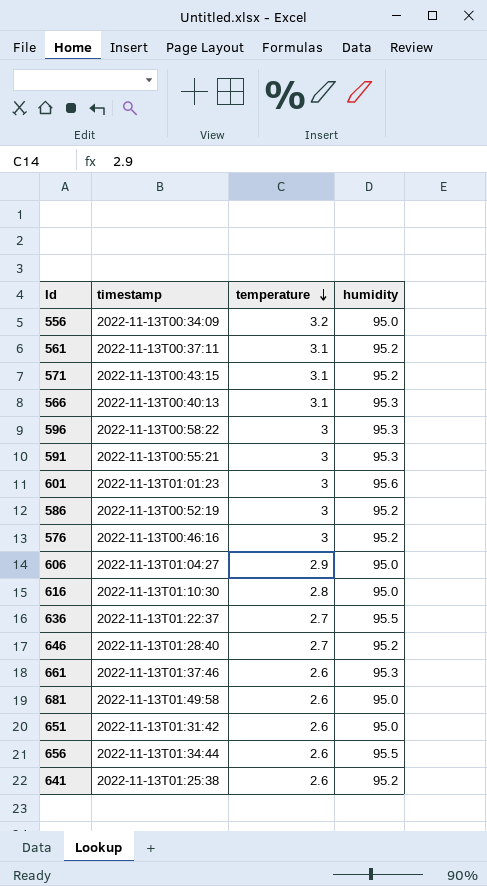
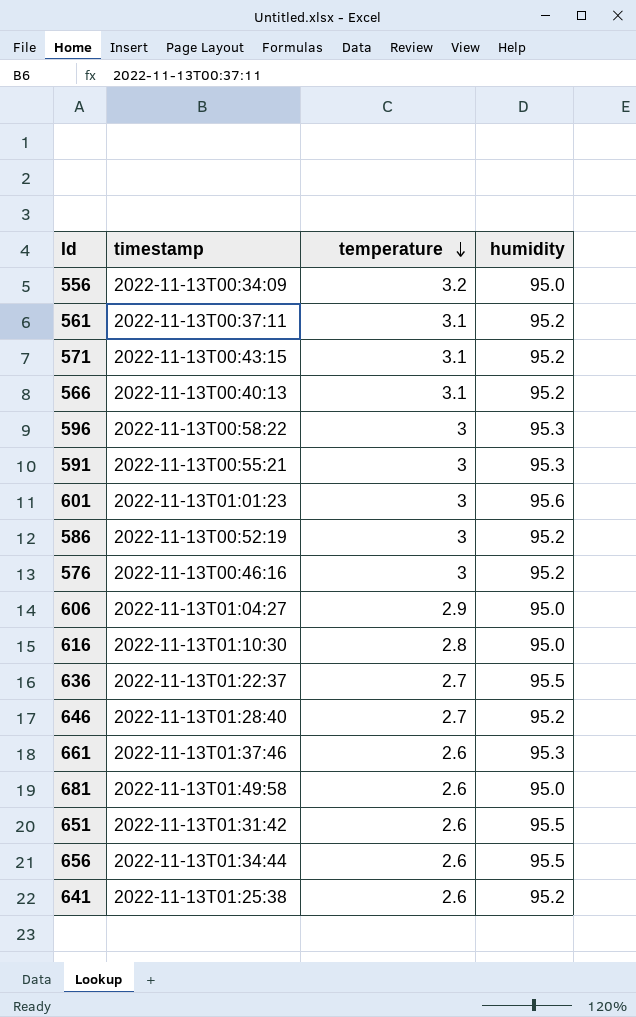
566 | humidity: 95.3 -> 95.2
651 | humidity: 95.0 -> 95.5

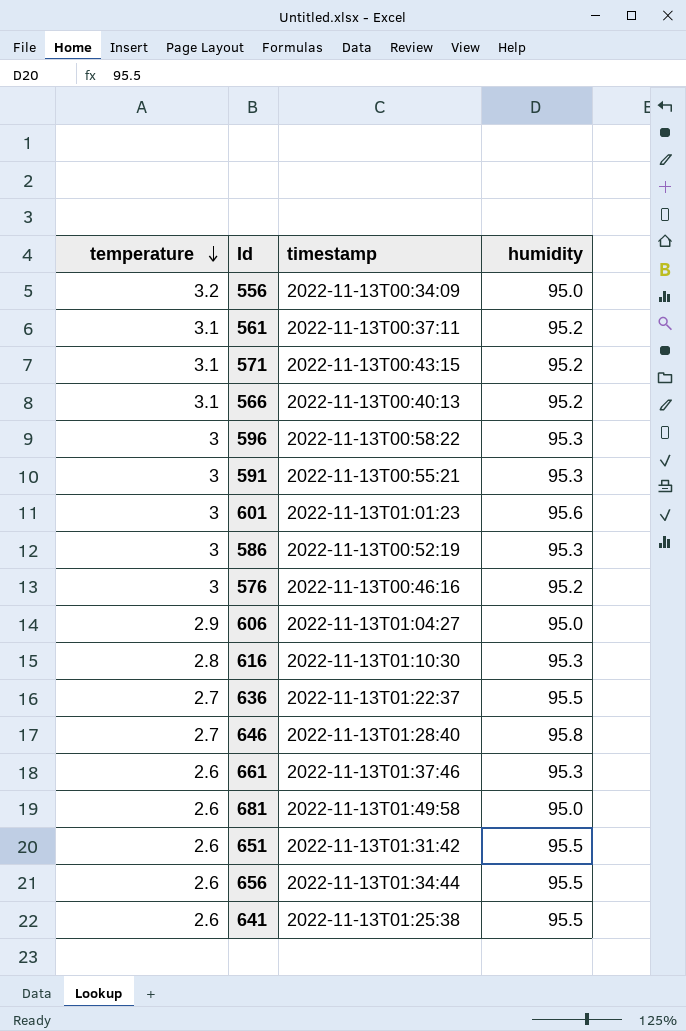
column temperature | position: 3 -> 1
586 | humidity: 95.2 -> 95.3
616 | humidity: 95.0 -> 95.3
646 | humidity: 95.2 -> 95.8
641 | humidity: 95.2 -> 95.5

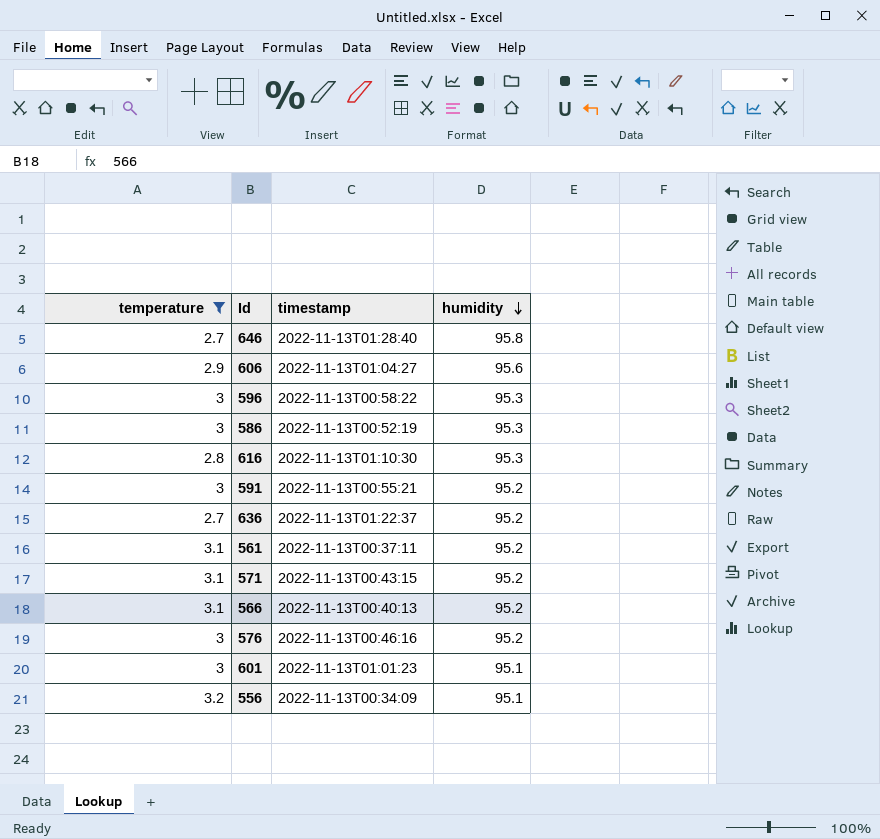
filter: none -> temperature != 2.6
row order: temperature descending -> humidity descending
606 | humidity: 95.0 -> 95.6
591 | humidity: 95.3 -> 95.2
636 | humidity: 95.5 -> 95.2
601 | humidity: 95.6 -> 95.1
556 | humidity: 95.0 -> 95.1

